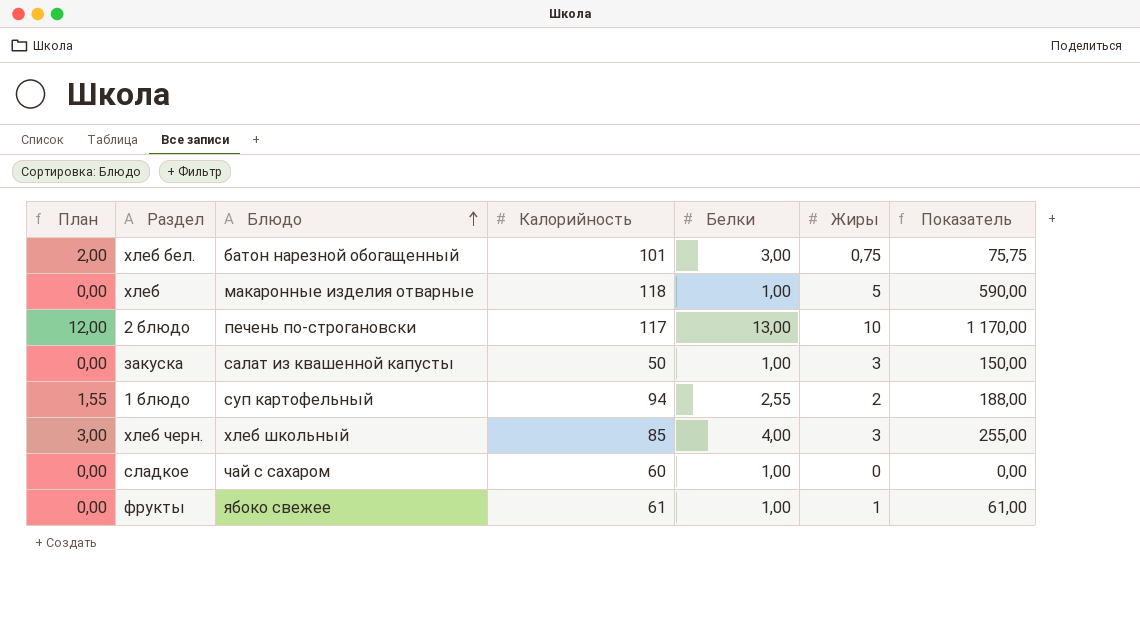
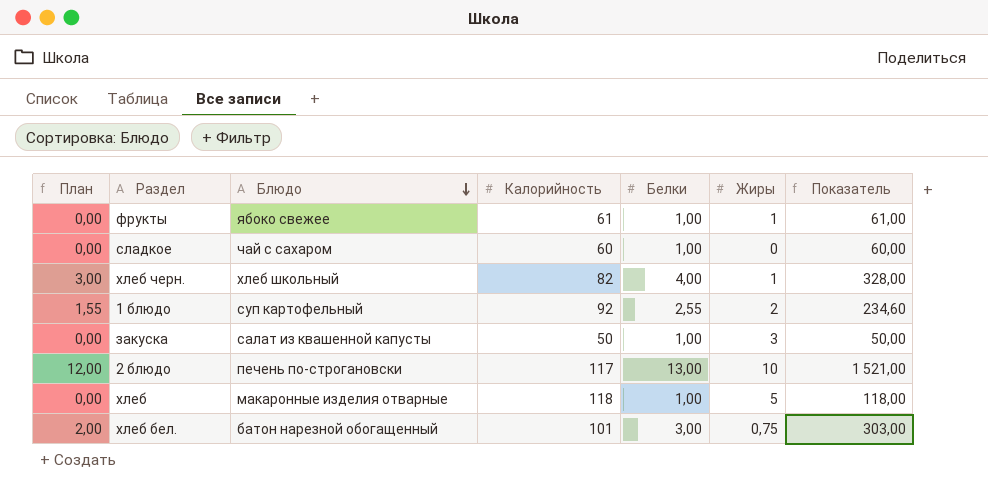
row order: Блюдо ascending -> Блюдо descending
column Показатель | formula: [Калорийность] * [Жиры] -> [Калорийность] * [Белки]
хлеб черн. | Калорийность: 85 -> 82
хлеб черн. | Жиры: 3 -> 1
1 блюдо | Калорийность: 94 -> 92

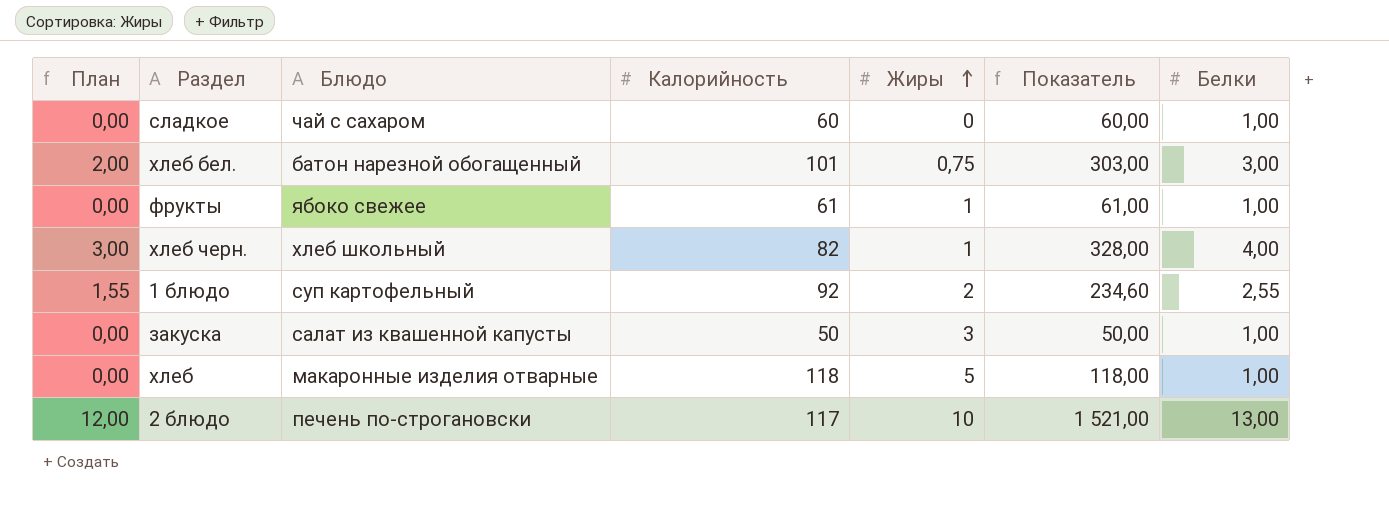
row order: Блюдо descending -> Жиры ascending
column Белки | position: 5 -> 7

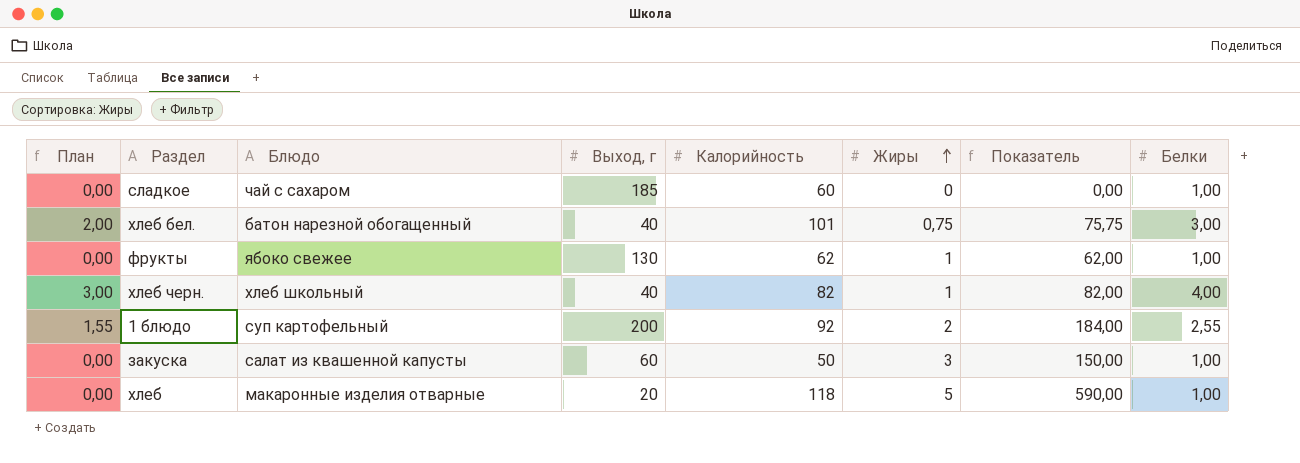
column Выход, г | position: none -> 4
column Показатель | formula: [Калорийность] * [Белки] -> [Калорийность] * [Жиры]
row 2 блюдо: 12,00 | печень по-строгановски | 117 | 10 | 1 521,00 | 13,00 -> none
фрукты | Калорийность: 61 -> 62

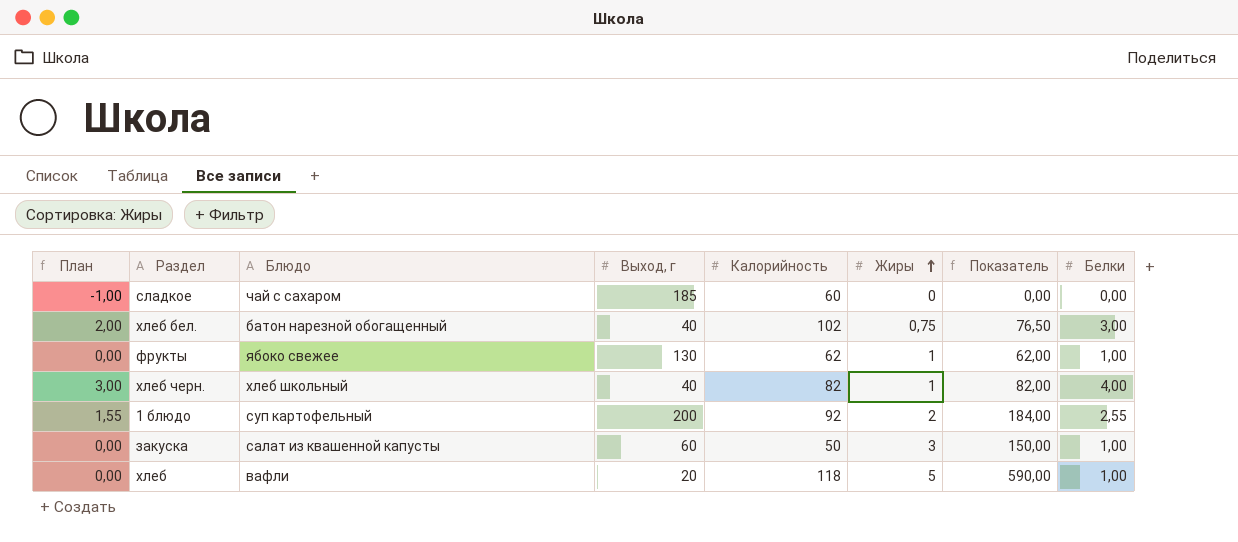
сладкое | План: 0,00 -> -1,00
сладкое | Белки: 1,00 -> 0,00
хлеб бел. | Калорийность: 101 -> 102
хлеб бел. | Показатель: 75,75 -> 76,50
хлеб | Блюдо: макаронные изделия отварные -> вафли

